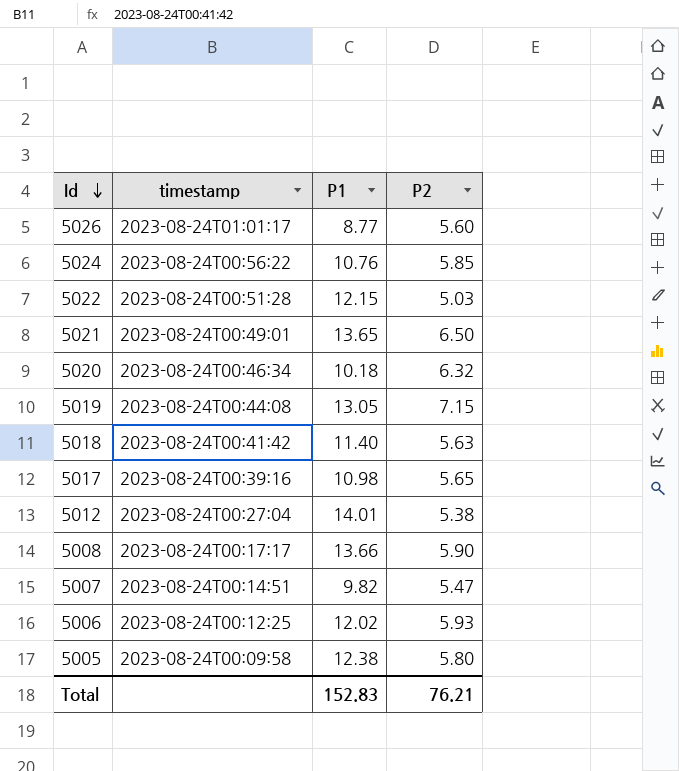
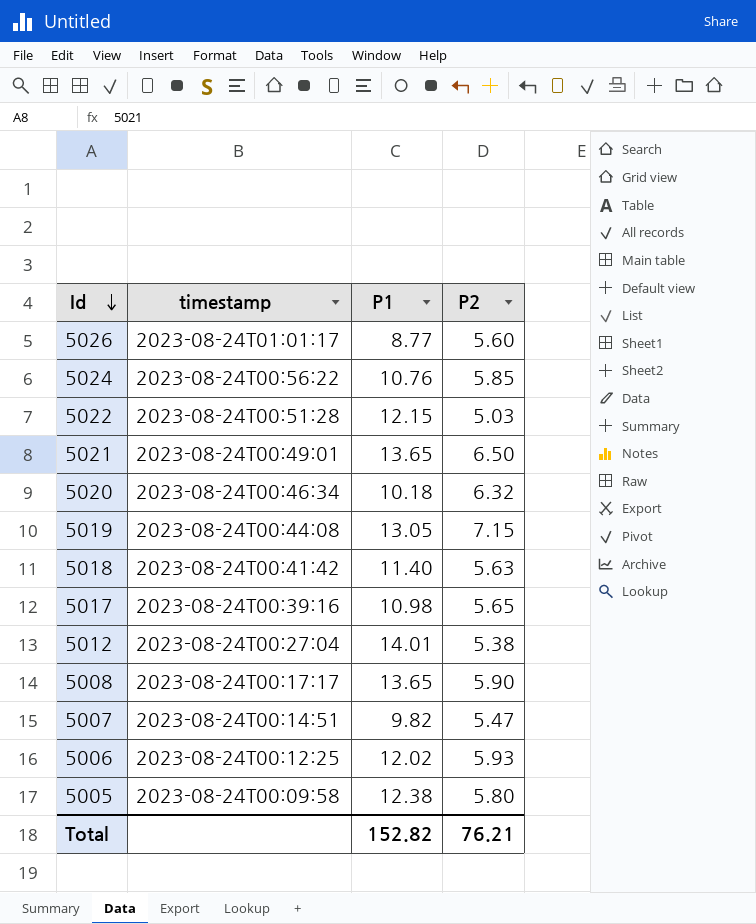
5008 | P1: 13.66 -> 13.65
Total | P1: 152.83 -> 152.82

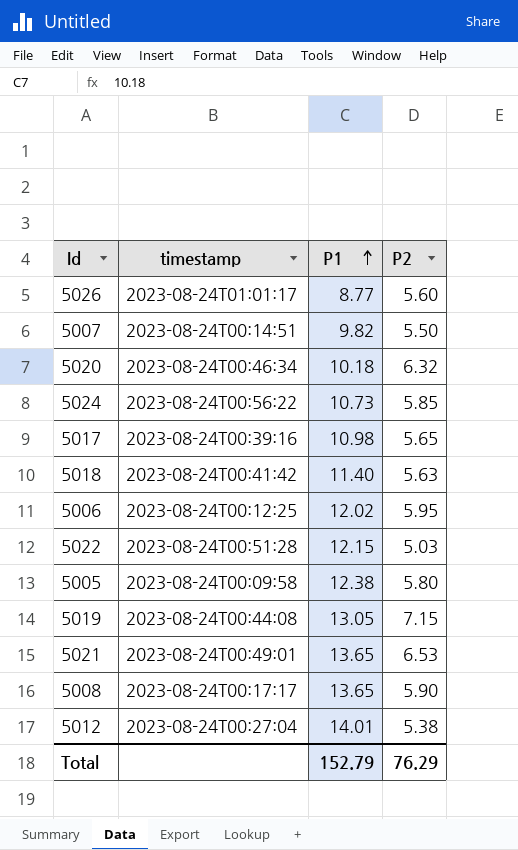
row order: Id descending -> P1 ascending
5007 | P2: 5.47 -> 5.50
5024 | P1: 10.76 -> 10.73
5006 | P2: 5.93 -> 5.95
5021 | P2: 6.50 -> 6.53
Total | P1: 152.82 -> 152.79
Total | P2: 76.21 -> 76.29

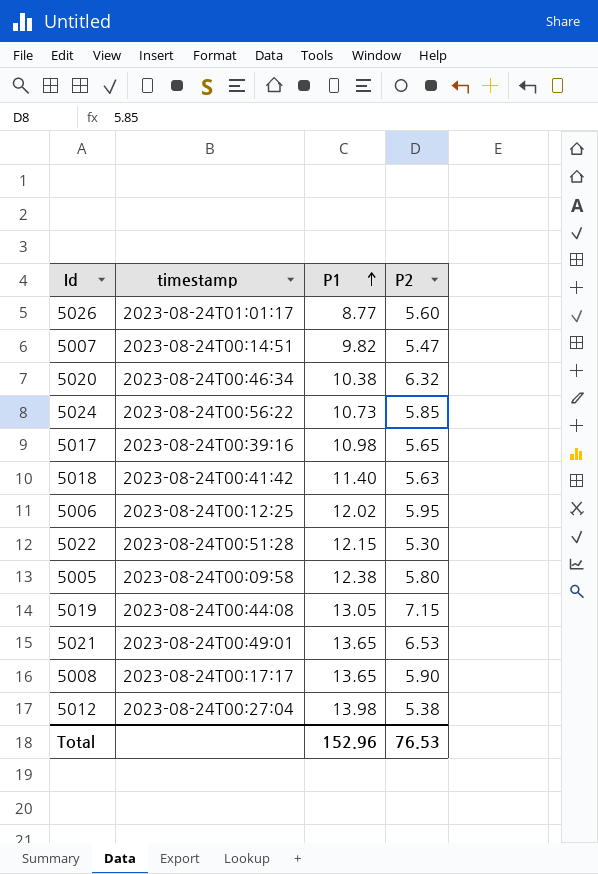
5007 | P2: 5.50 -> 5.47
5020 | P1: 10.18 -> 10.38
5022 | P2: 5.03 -> 5.30
5012 | P1: 14.01 -> 13.98
Total | P1: 152.79 -> 152.96
Total | P2: 76.29 -> 76.53

